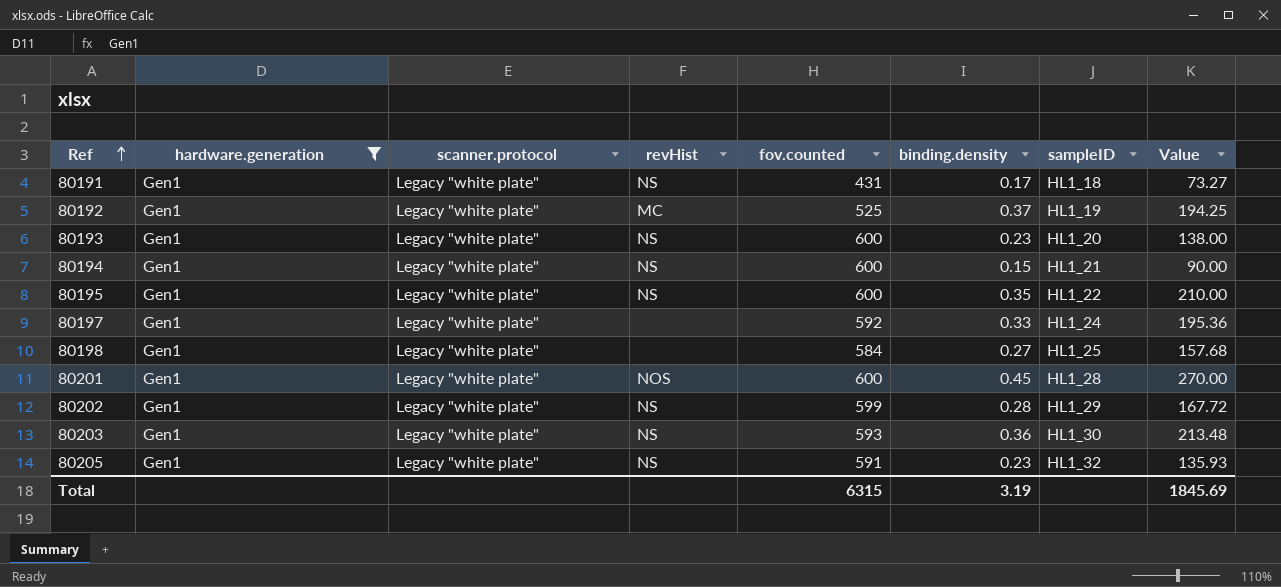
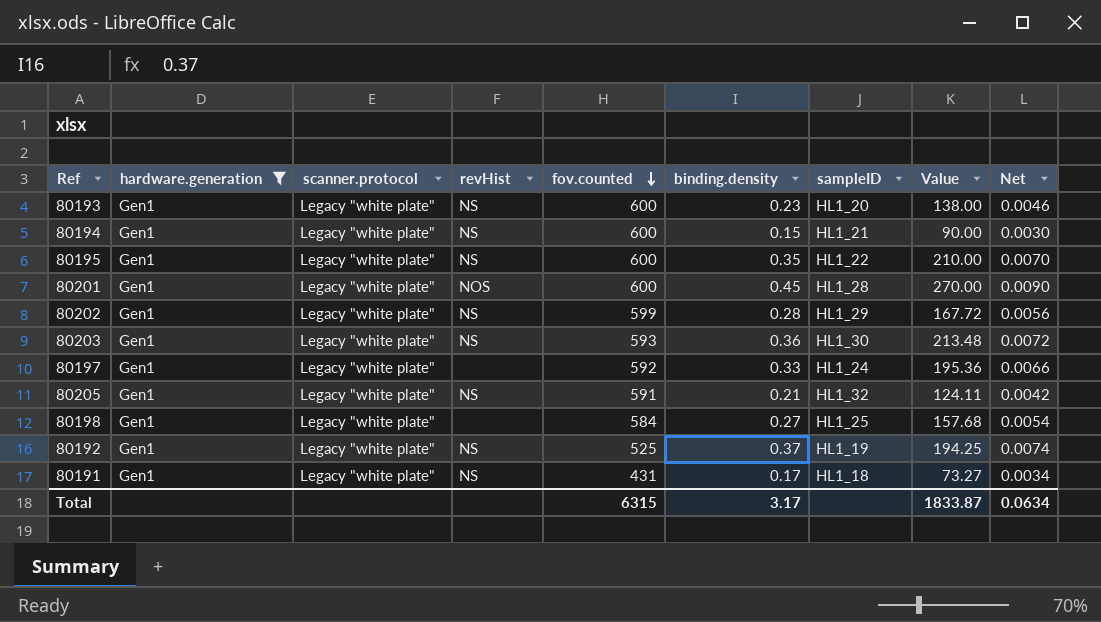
row order: Ref ascending -> fov.counted descending
column Net | formula: none -> [binding.density] * 0.02
80205 | binding.density: 0.23 -> 0.21
80205 | Value: 135.93 -> 124.11
80192 | revHist: MC -> NS
Total | binding.density: 3.19 -> 3.17
Total | Value: 1845.69 -> 1833.87

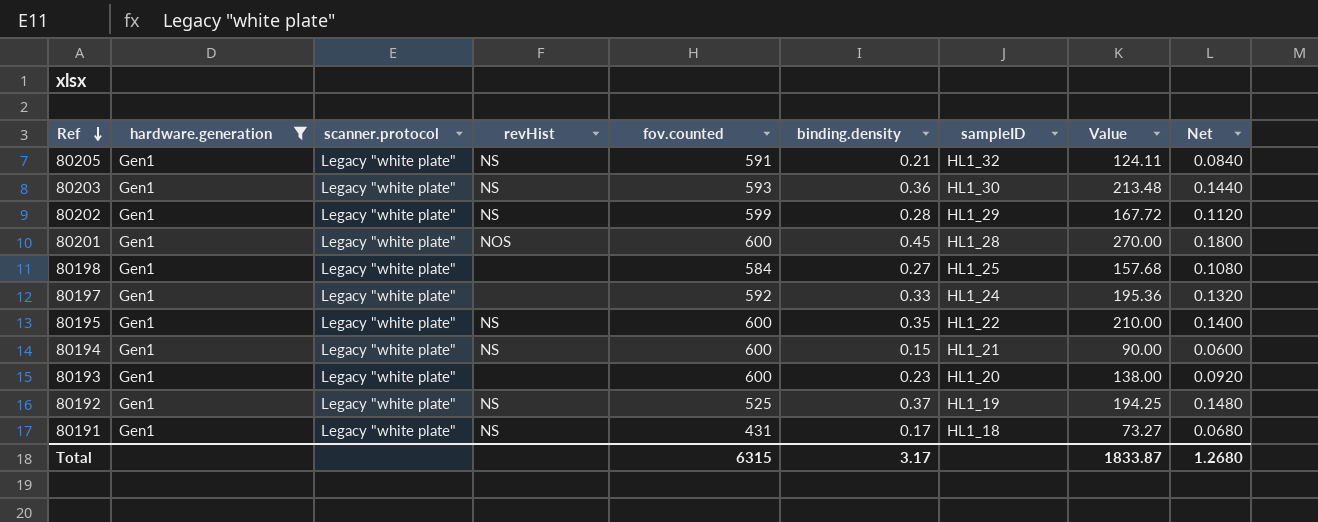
row order: fov.counted descending -> Ref descending
column Net | formula: [binding.density] * 0.02 -> [binding.density] * 0.4
80193 | revHist: NS -> none
Total | Net: 0.0634 -> 1.2680

